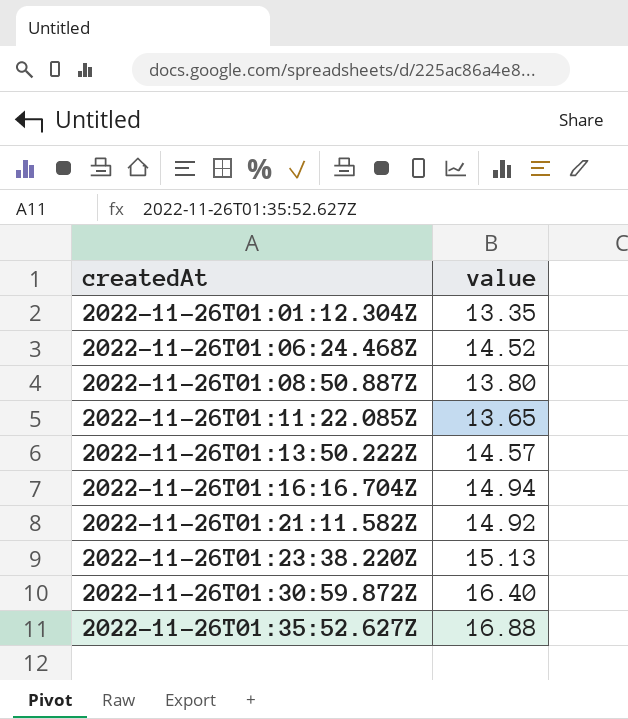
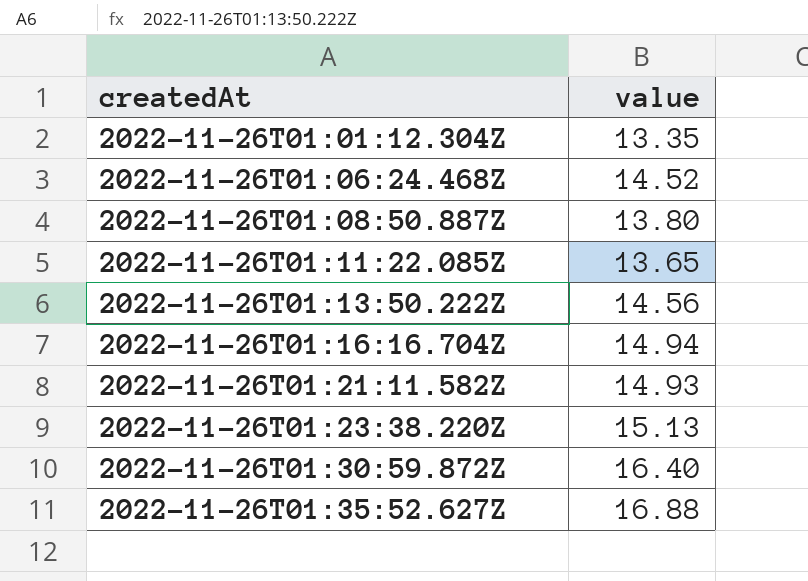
2022-11-26T01:13:50.222Z | value: 14.57 -> 14.56
2022-11-26T01:21:11.582Z | value: 14.92 -> 14.93

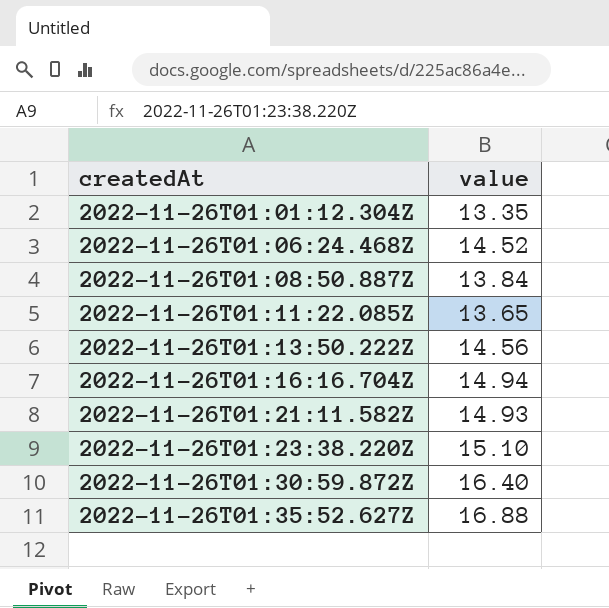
2022-11-26T01:08:50.887Z | value: 13.80 -> 13.84
2022-11-26T01:23:38.220Z | value: 15.13 -> 15.10

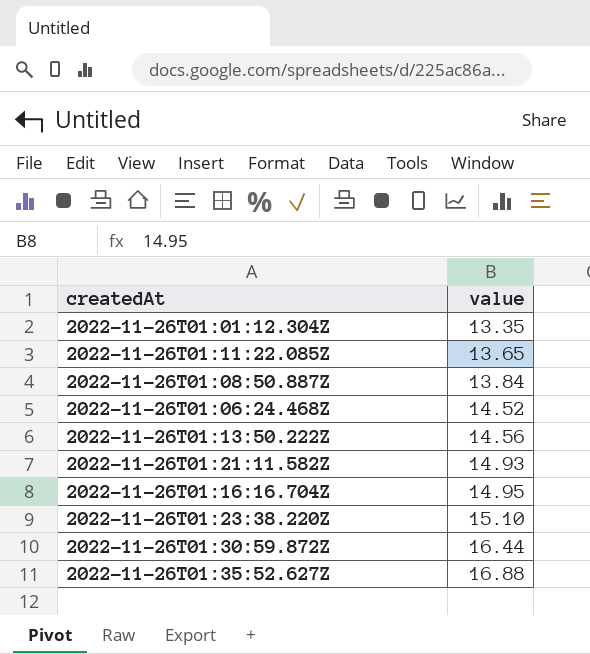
row order: createdAt ascending -> value ascending
2022-11-26T01:16:16.704Z | value: 14.94 -> 14.95
2022-11-26T01:30:59.872Z | value: 16.40 -> 16.44

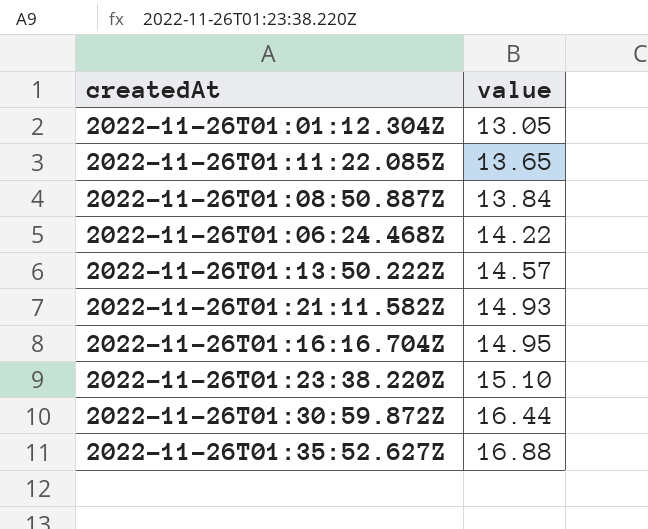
2022-11-26T01:01:12.304Z | value: 13.35 -> 13.05
2022-11-26T01:06:24.468Z | value: 14.52 -> 14.22
2022-11-26T01:13:50.222Z | value: 14.56 -> 14.57

